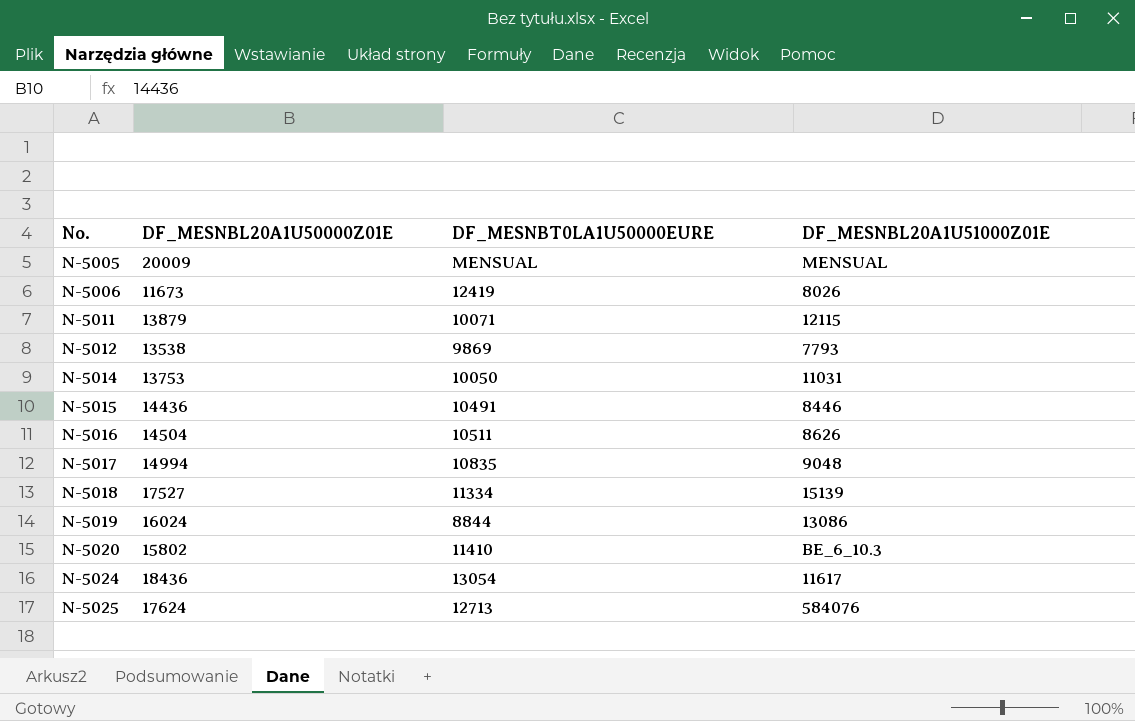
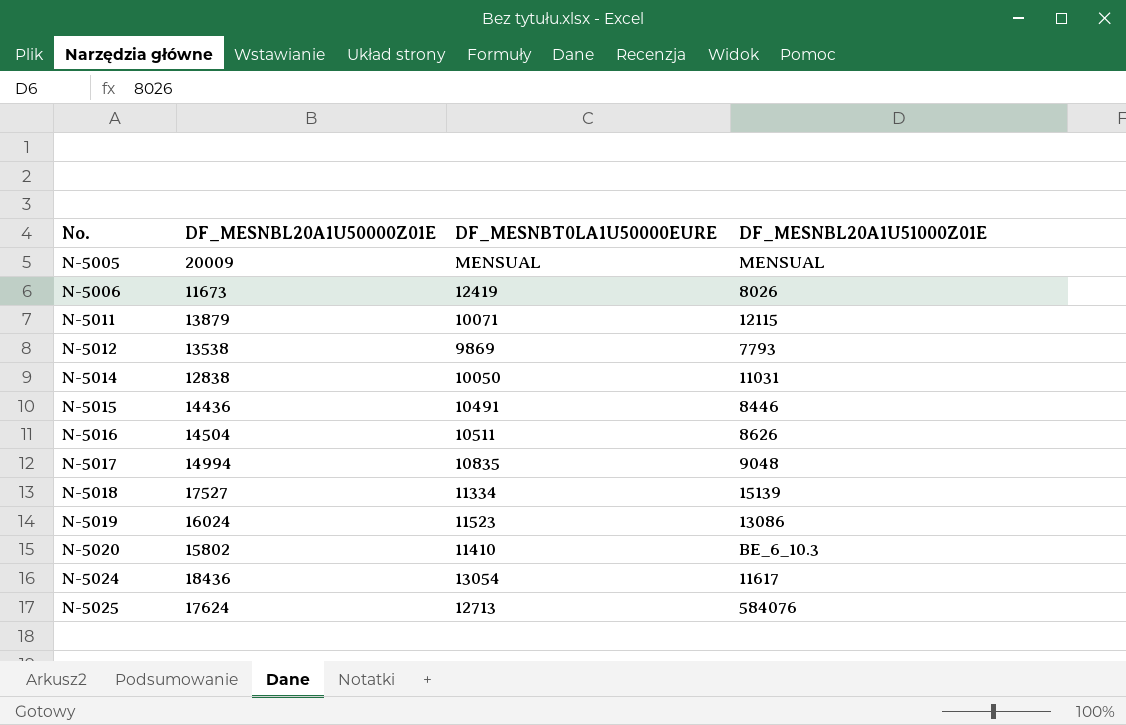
N-5014 | DF_MESNBL20A1U50000Z01E: 13753 -> 12838
N-5019 | DF_MESNBT0LA1U50000EURE: 8844 -> 11523

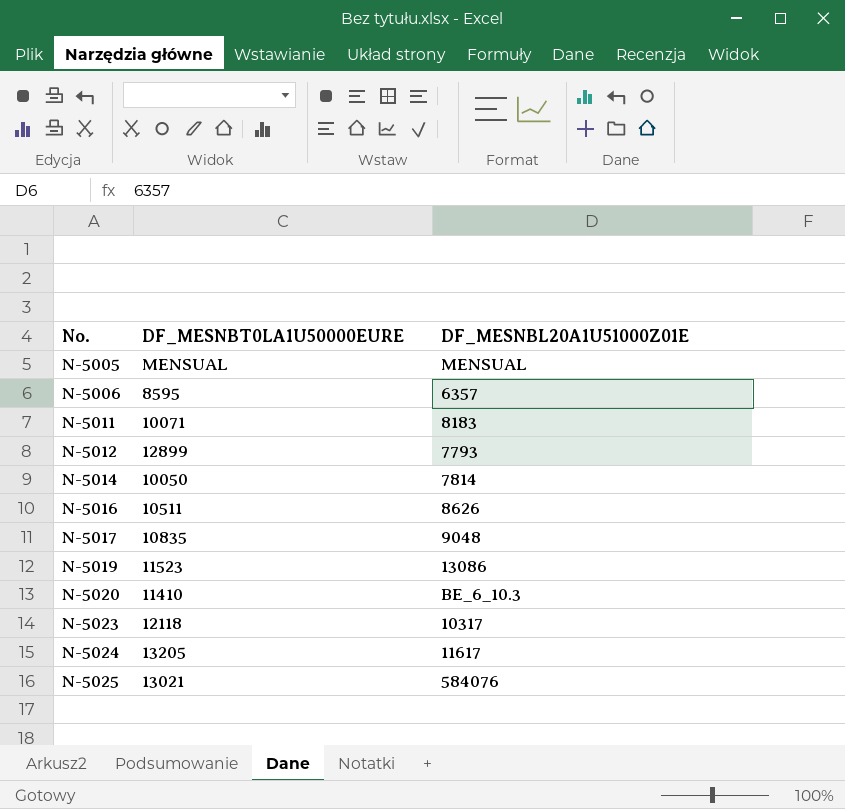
column DF_MESNBL20A1U50000Z01E | position: 2 -> none
row N-5015: 14436 | 10491 | 8446 -> none
row N-5018: 17527 | 11334 | 15139 -> none
N-5006 | DF_MESNBT0LA1U50000EURE: 12419 -> 8595
N-5006 | DF_MESNBL20A1U51000Z01E: 8026 -> 6357
N-5011 | DF_MESNBL20A1U51000Z01E: 12115 -> 8183
N-5012 | DF_MESNBT0LA1U50000EURE: 9869 -> 12899
N-5014 | DF_MESNBL20A1U51000Z01E: 11031 -> 7814
row N-5023: none -> 12118 | 10317
N-5024 | DF_MESNBT0LA1U50000EURE: 13054 -> 13205
N-5025 | DF_MESNBT0LA1U50000EURE: 12713 -> 13021

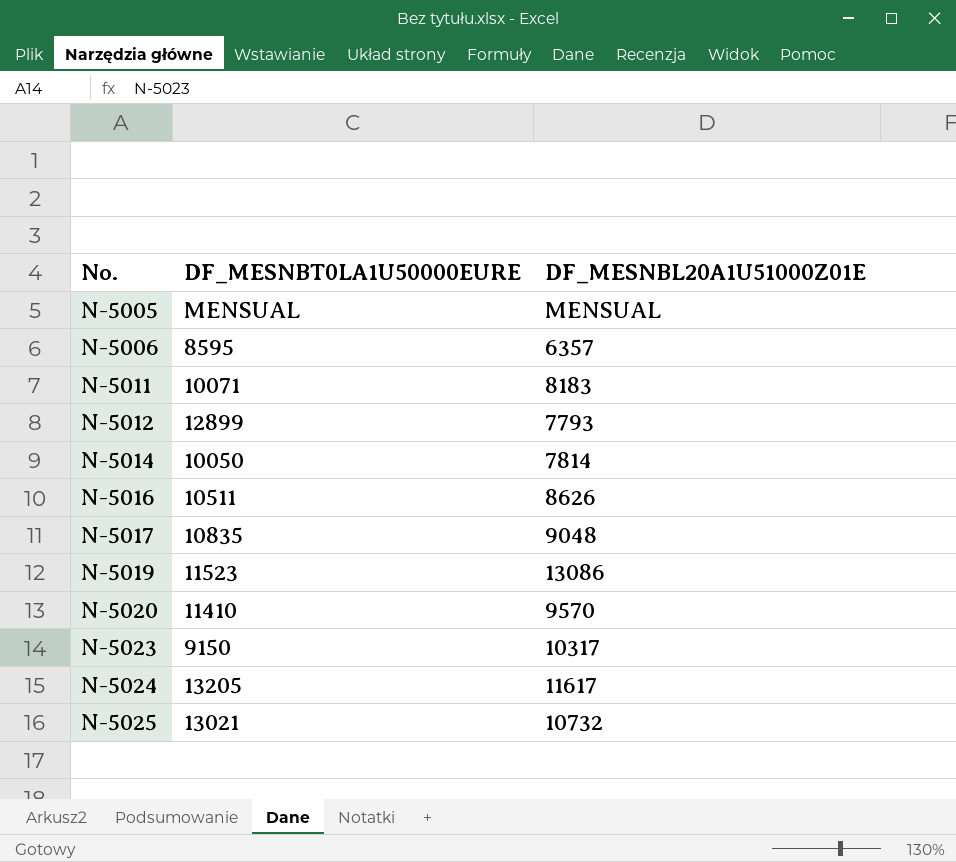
N-5020 | DF_MESNBL20A1U51000Z01E: BE_6_10.3 -> 9570
N-5023 | DF_MESNBT0LA1U50000EURE: 12118 -> 9150
N-5025 | DF_MESNBL20A1U51000Z01E: 584076 -> 10732

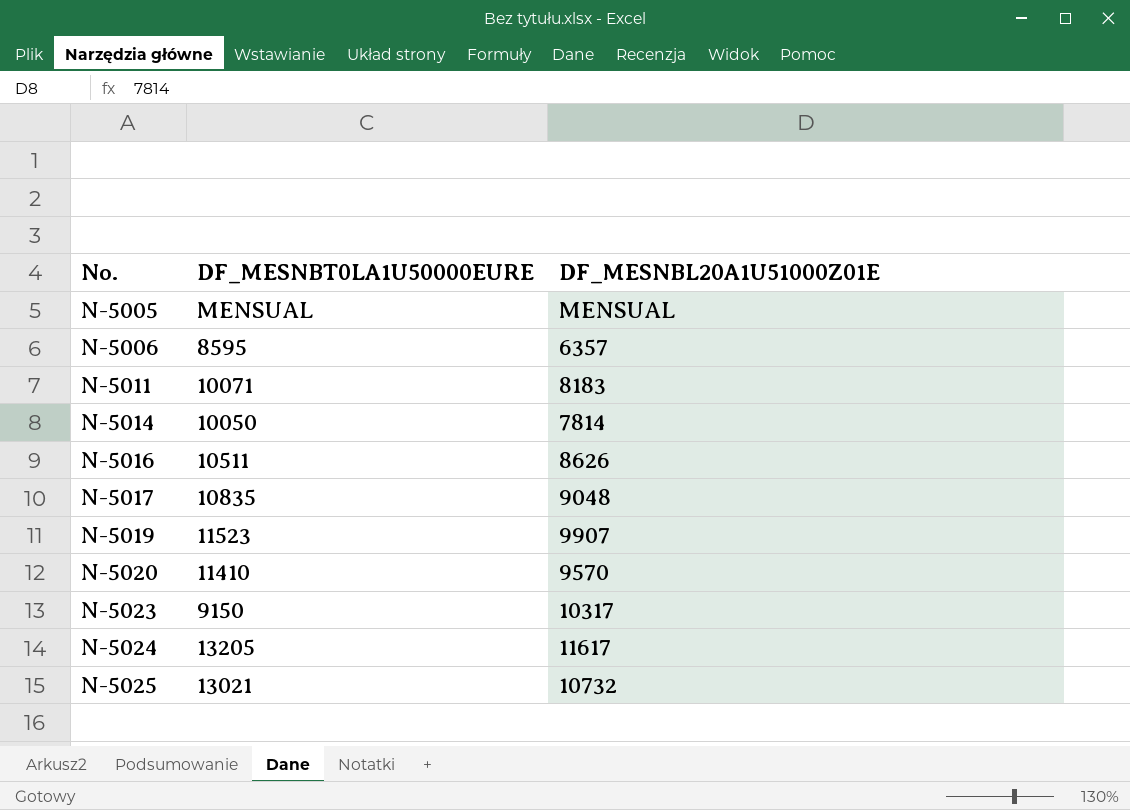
row N-5012: 12899 | 7793 -> none
N-5019 | DF_MESNBL20A1U51000Z01E: 13086 -> 9907

